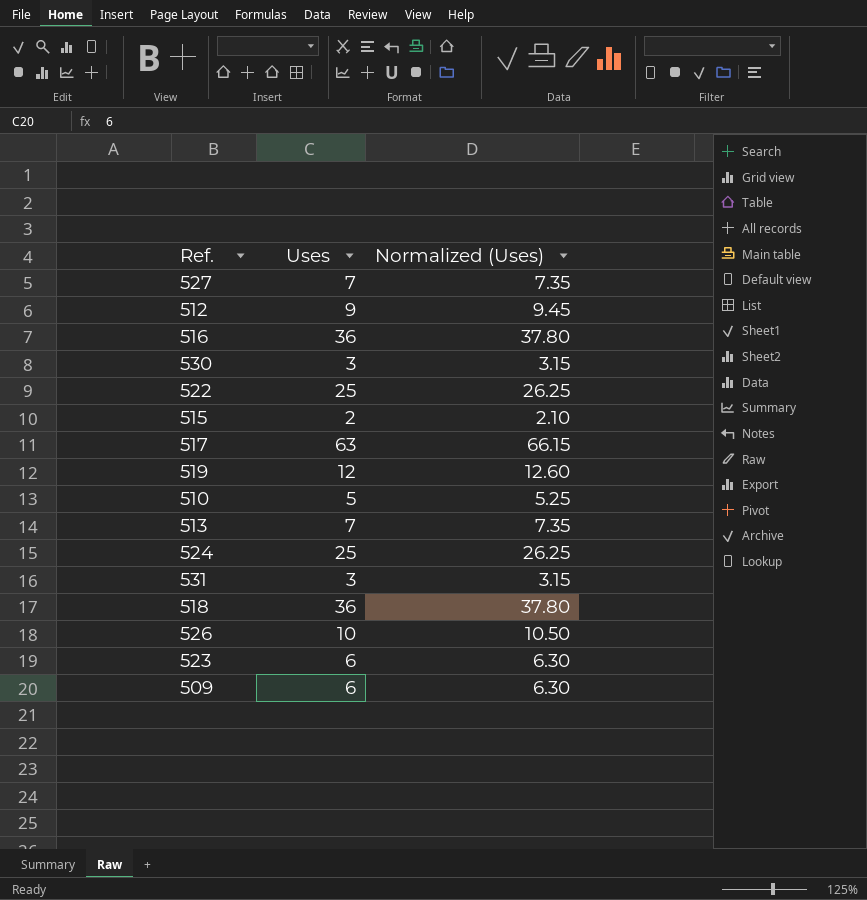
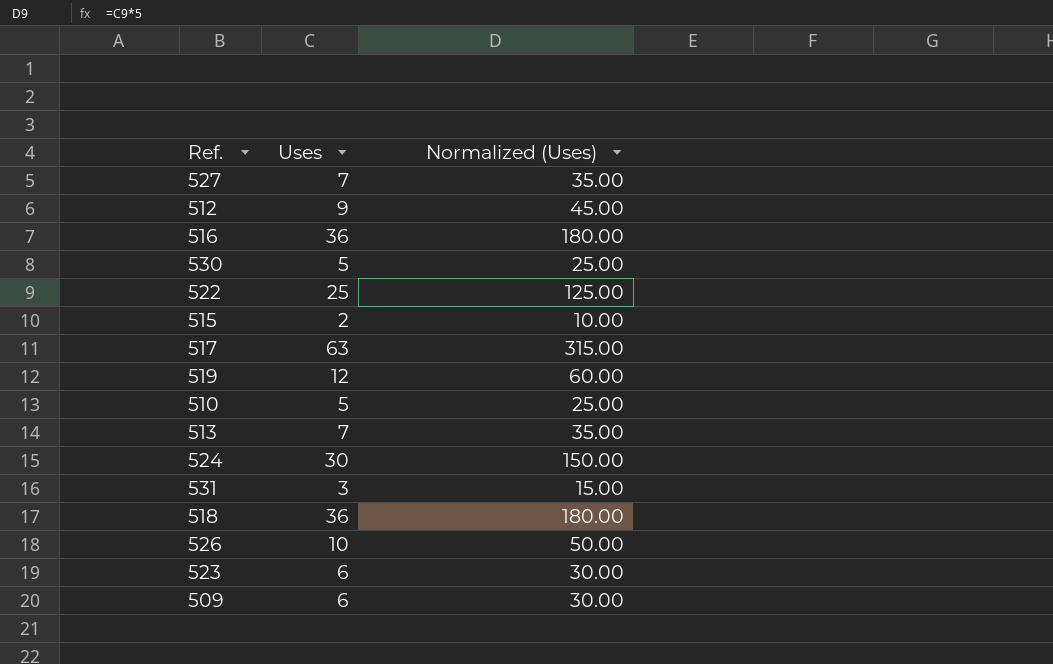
column Normalized (Uses) | formula: [Uses] * 1.05 -> [Uses] * 5
530 | Uses: 3 -> 5
524 | Uses: 25 -> 30

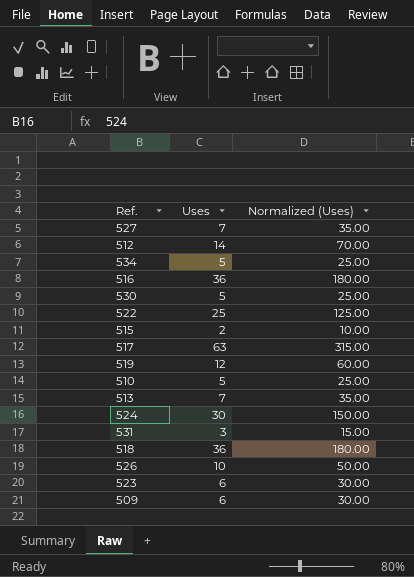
512 | Uses: 9 -> 14
512 | Normalized (Uses): 45.00 -> 70.00
row 534: none -> 5 | 25.00

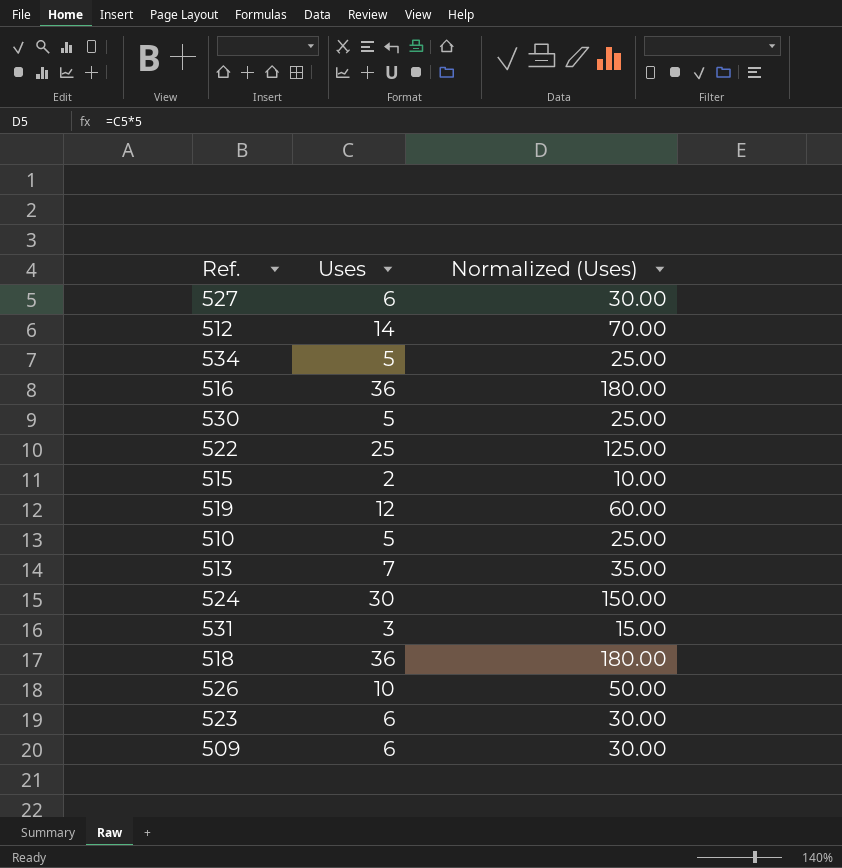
row 517: 63 | 315.00 -> none
527 | Uses: 7 -> 6
527 | Normalized (Uses): 35.00 -> 30.00

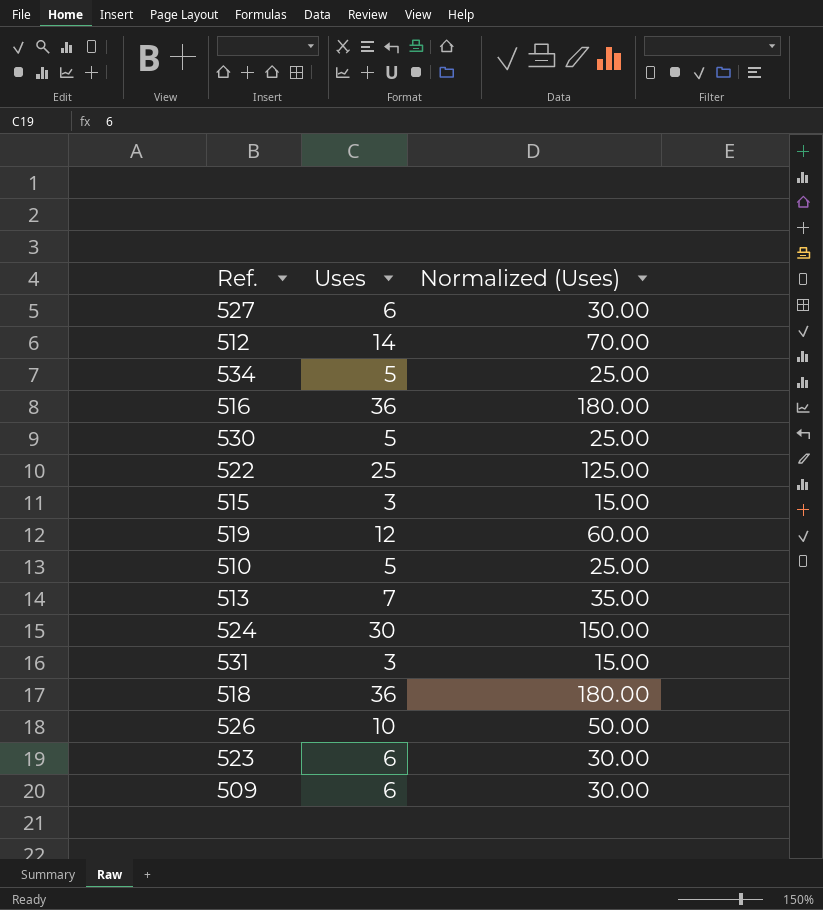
515 | Uses: 2 -> 3
515 | Normalized (Uses): 10.00 -> 15.00

